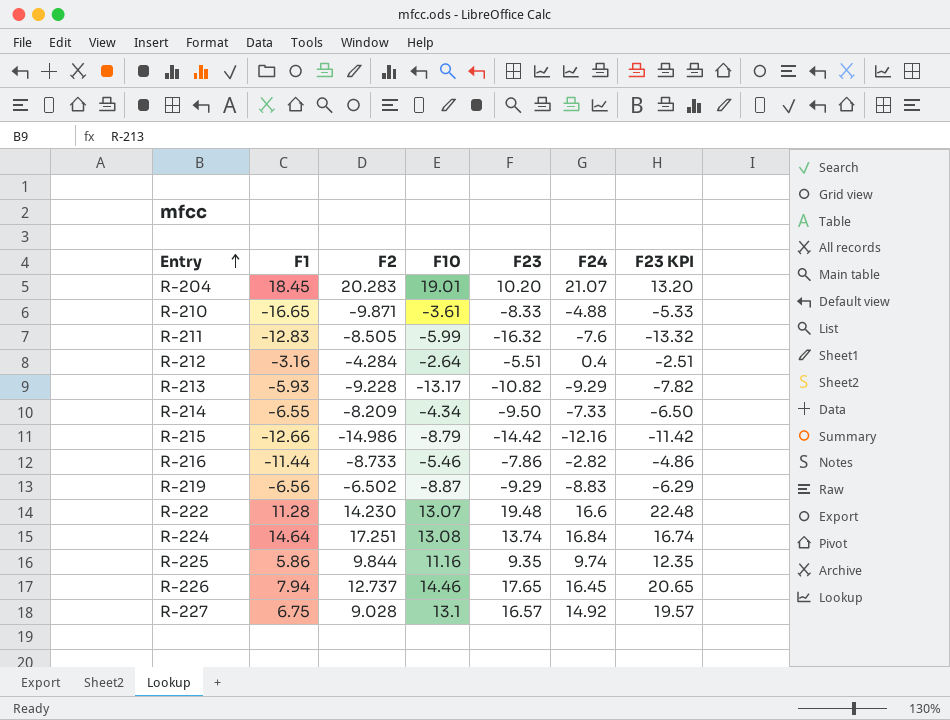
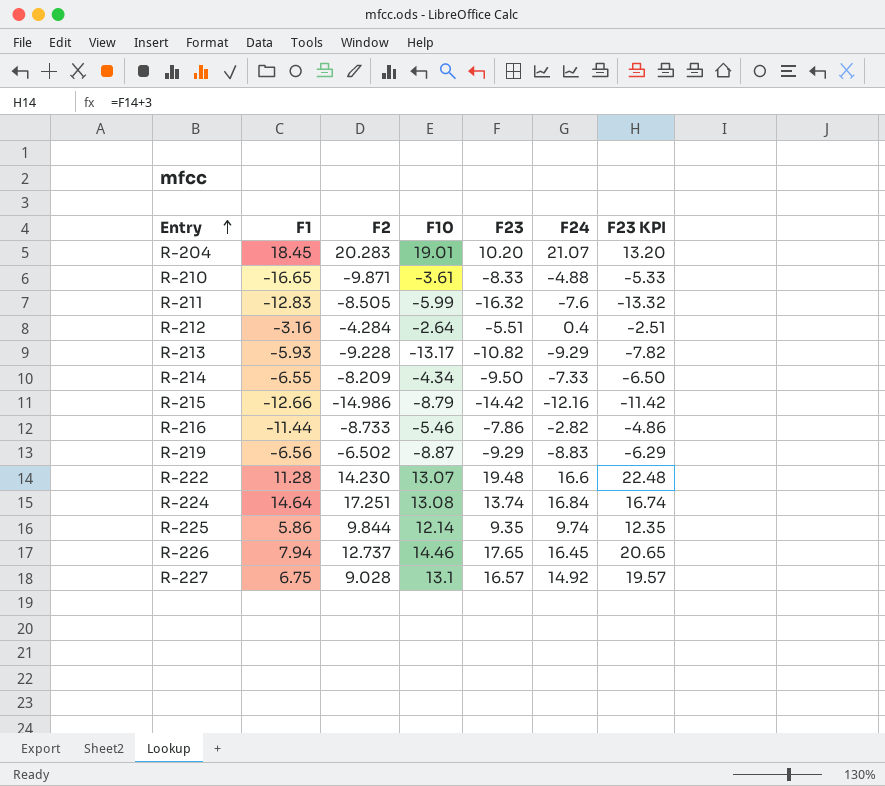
R-225 | F10: 11.16 -> 12.14

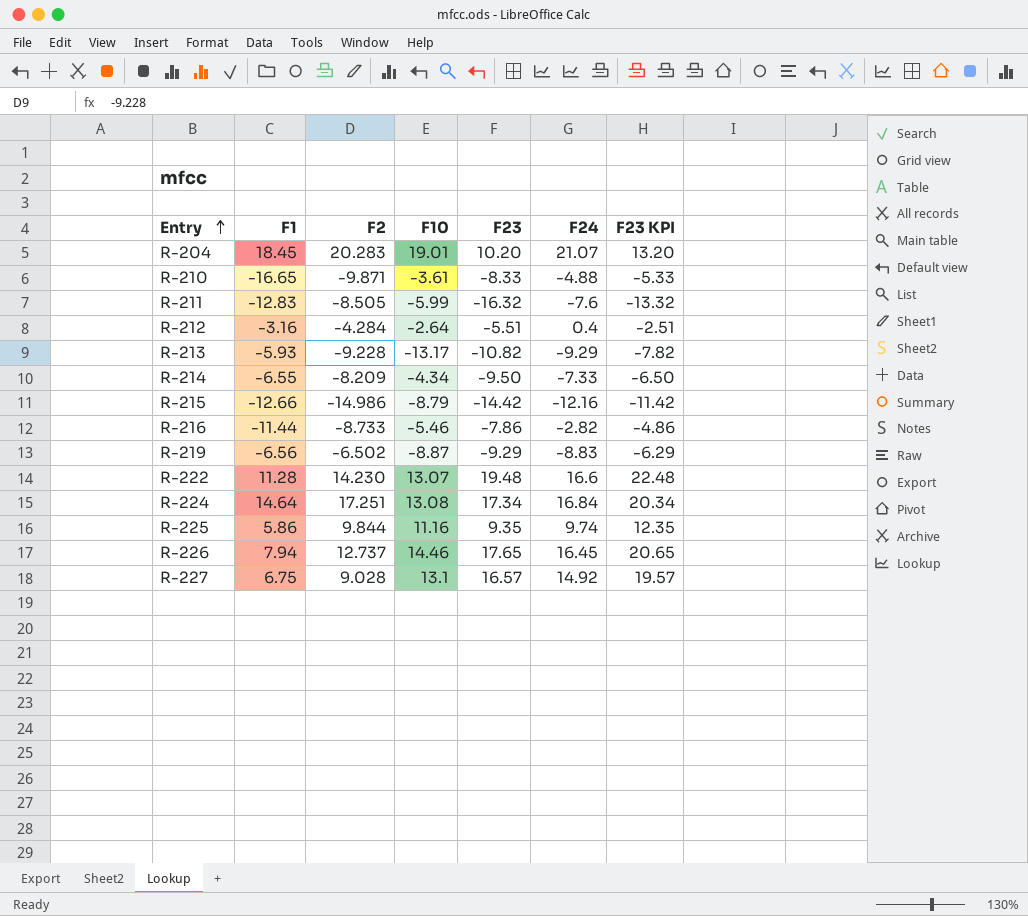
R-224 | F23: 13.74 -> 17.34
R-224 | F23 KPI: 16.74 -> 20.34
R-225 | F10: 12.14 -> 11.16

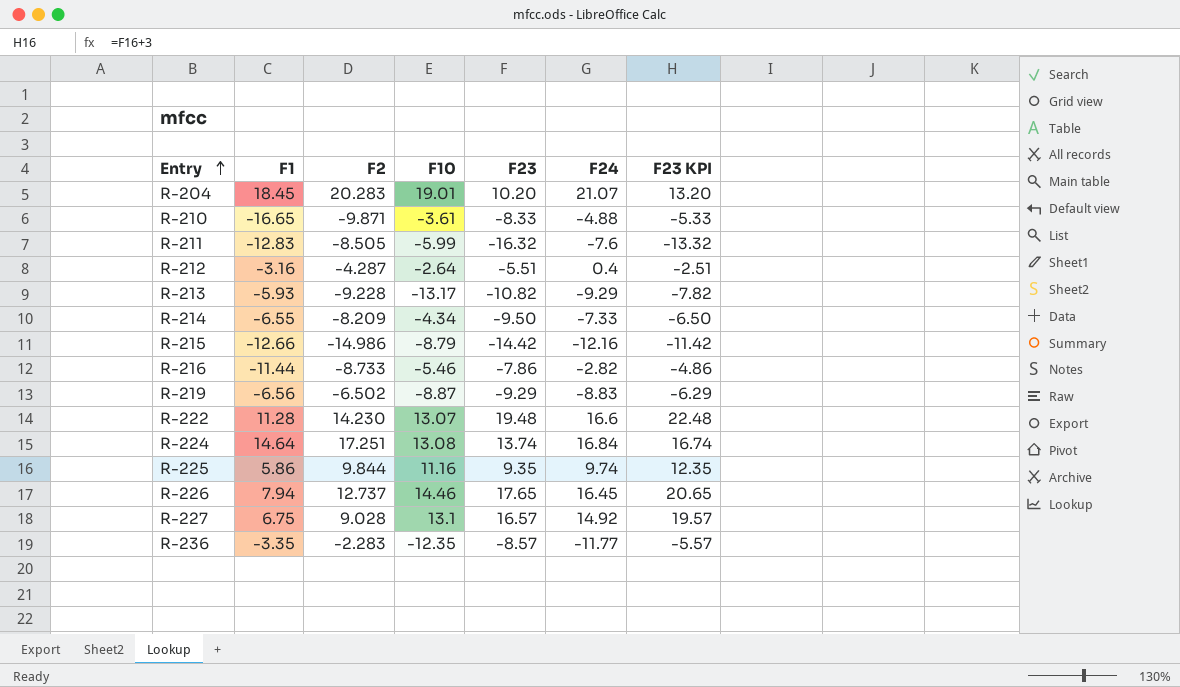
R-212 | F2: -4.284 -> -4.287
R-224 | F23: 17.34 -> 13.74
R-224 | F23 KPI: 20.34 -> 16.74
row R-236: none -> -3.35 | -2.283 | -12.35 | -8.57 | -11.77 | -5.57

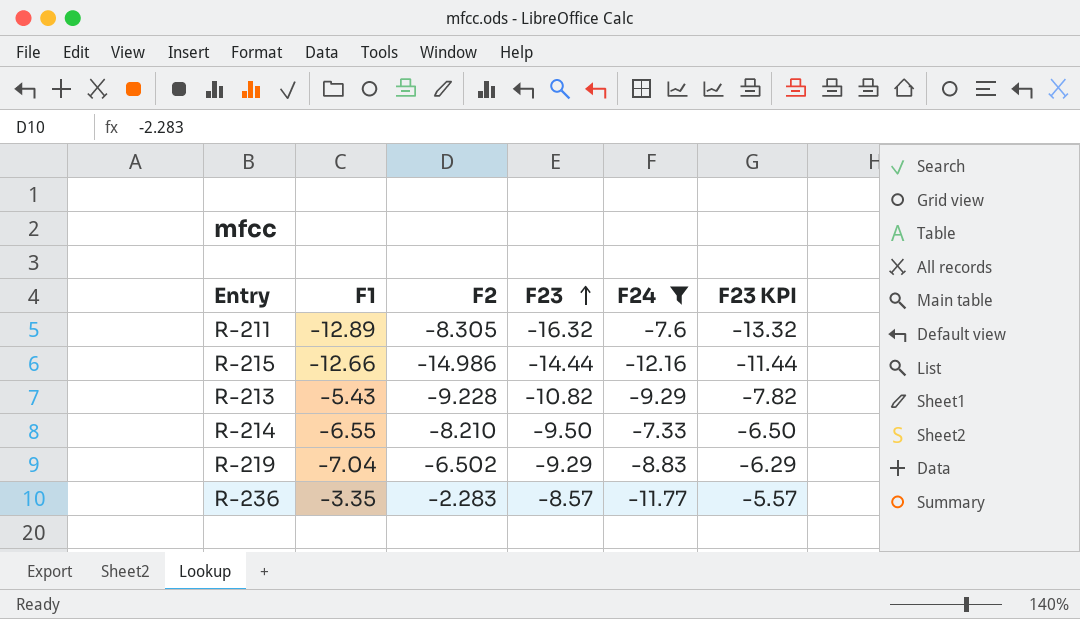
filter: none -> F24 <= -7.33
row order: Entry ascending -> F23 ascending
column F10 | position: 4 -> none
R-211 | F1: -12.83 -> -12.89
R-211 | F2: -8.505 -> -8.305
R-215 | F23: -14.42 -> -14.44
R-215 | F23 KPI: -11.42 -> -11.44
R-213 | F1: -5.93 -> -5.43
R-214 | F2: -8.209 -> -8.210
R-219 | F1: -6.56 -> -7.04

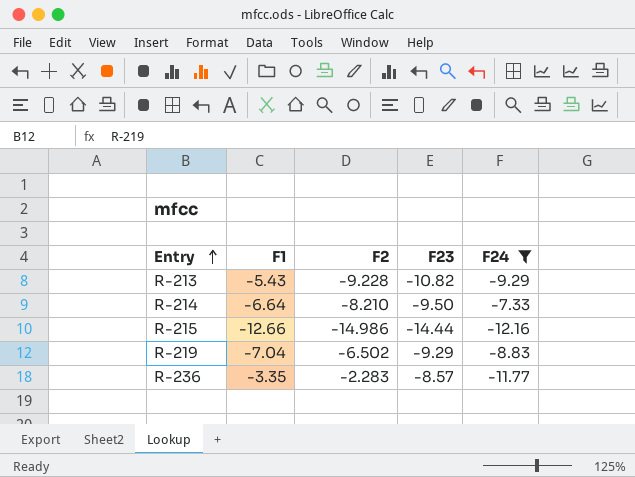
row order: F23 ascending -> Entry ascending
column F23 KPI | formula: [F23] + 3 -> none
row R-211: -12.89 | -8.305 | -16.32 | -7.6 | -13.32 -> none
R-214 | F1: -6.55 -> -6.64

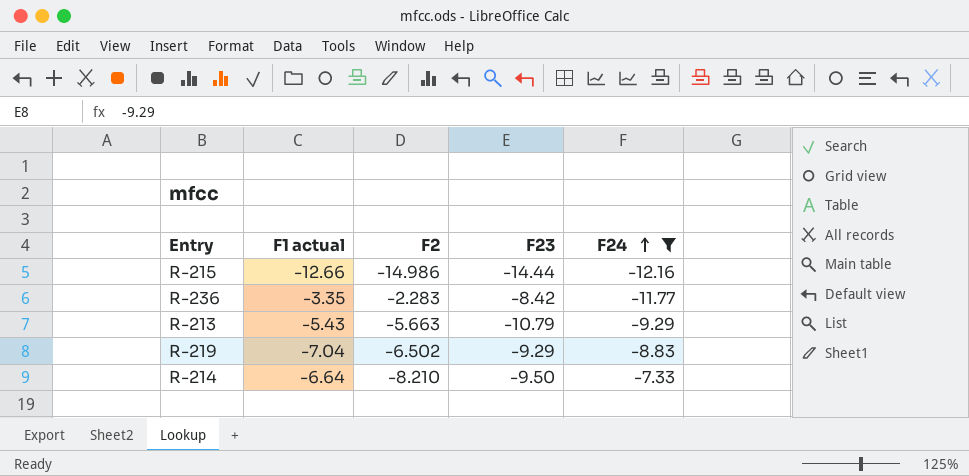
row order: Entry ascending -> F24 ascending
column name: F1 -> F1 actual
R-236 | F23: -8.57 -> -8.42
R-213 | F2: -9.228 -> -5.663
R-213 | F23: -10.82 -> -10.79

